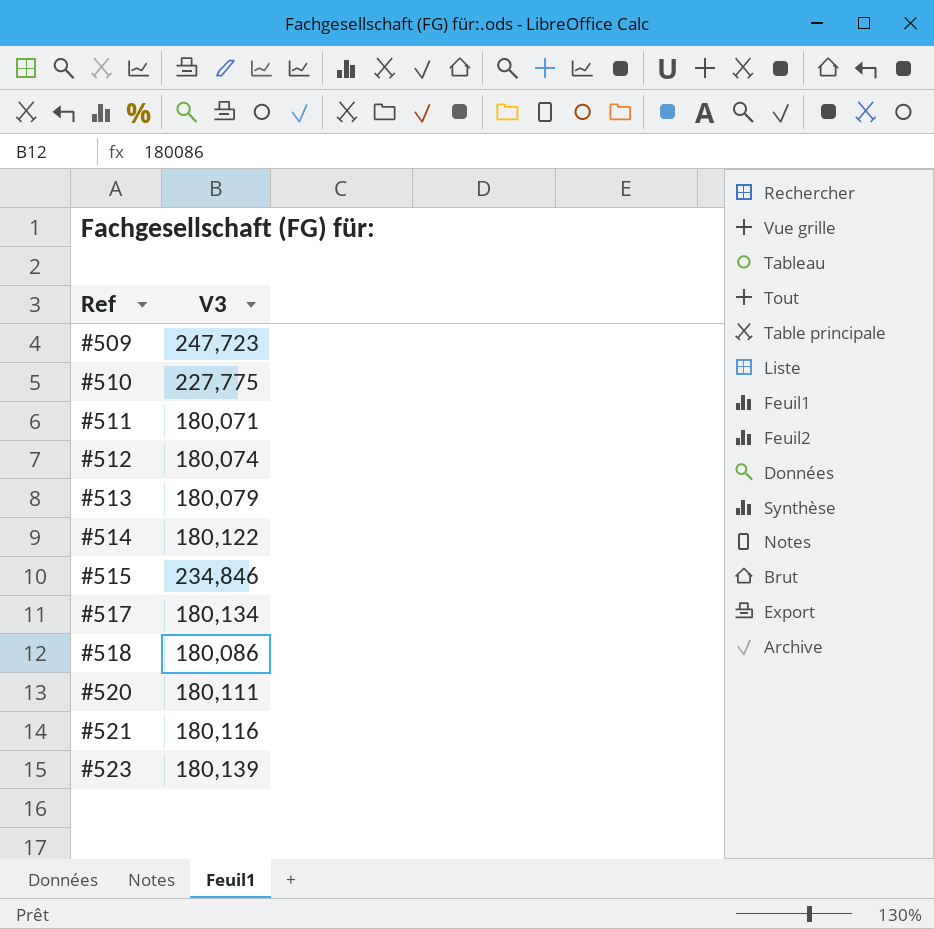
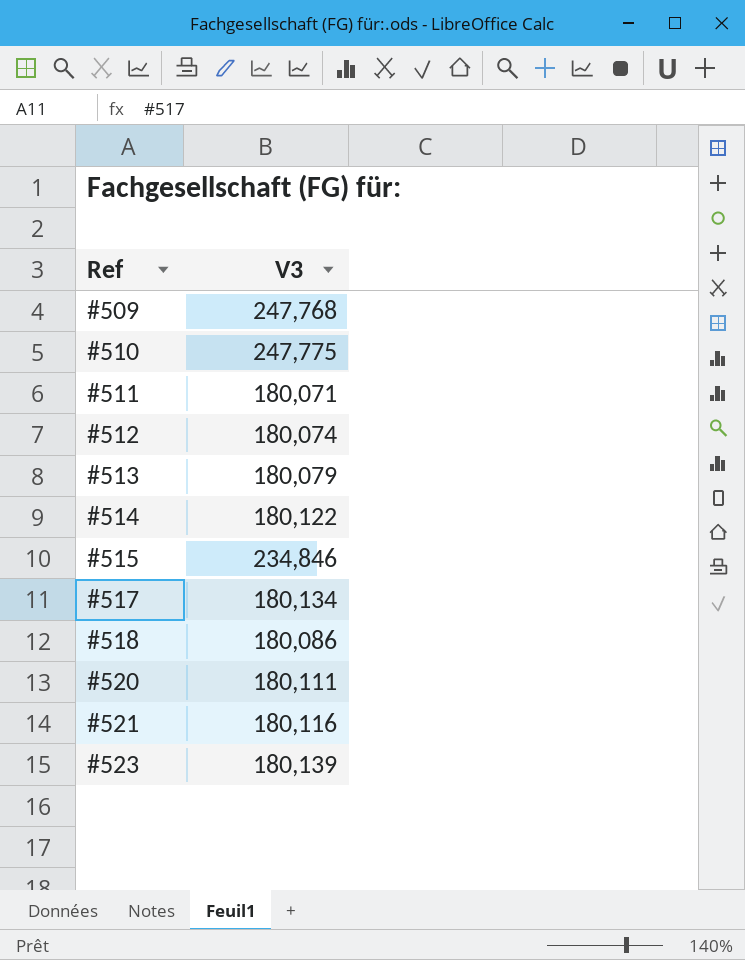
#509 | V3: 247,723 -> 247,768
#510 | V3: 227,775 -> 247,775

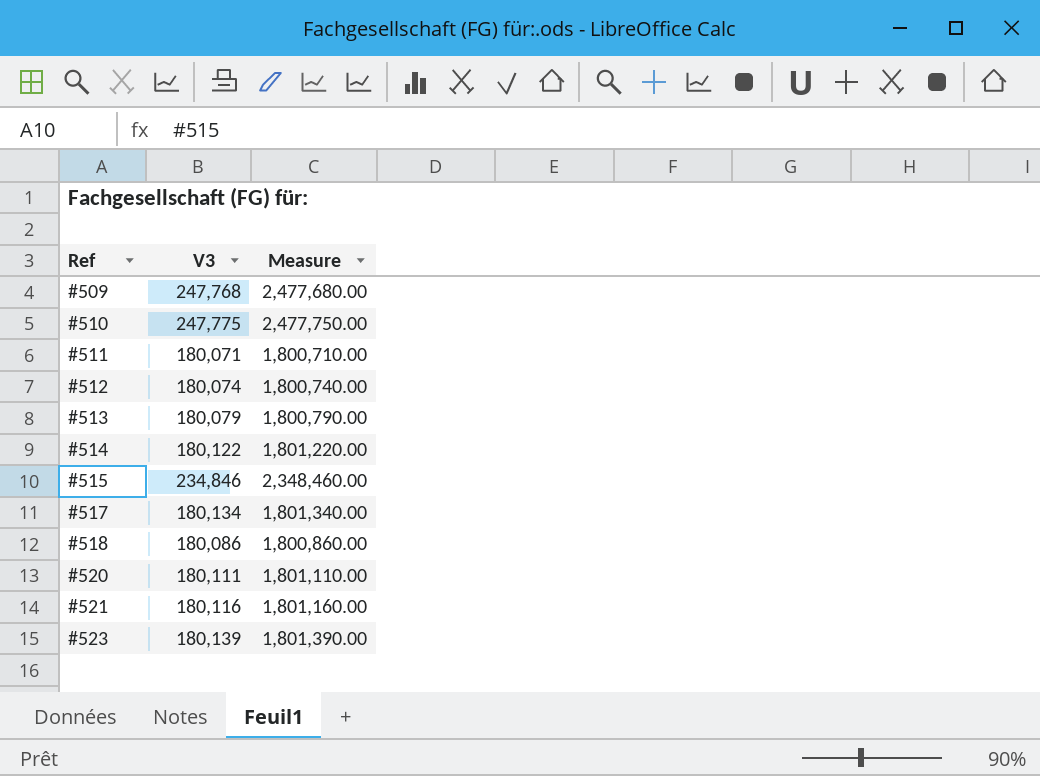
column Measure | formula: none -> [V3] * 10

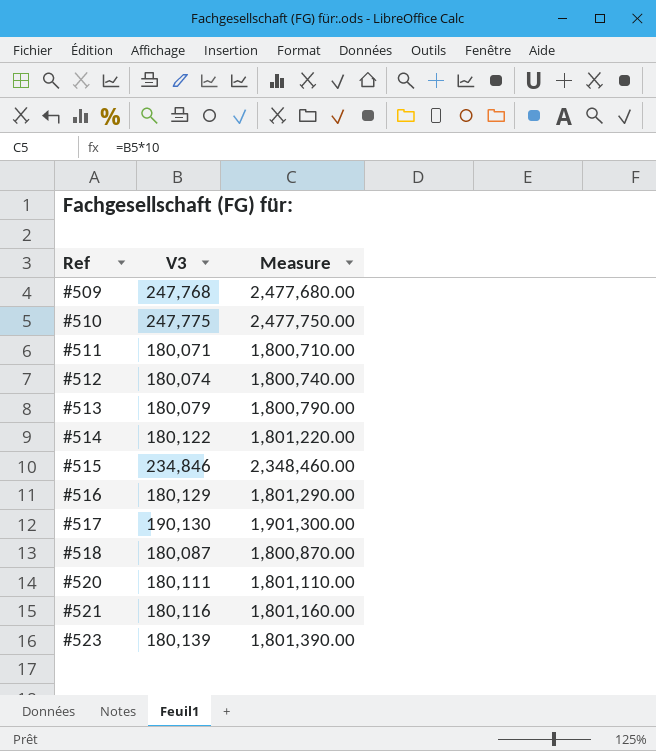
row #516: none -> 180,129 | 1,801,290.00
#517 | V3: 180,134 -> 190,130
#517 | Measure: 1,801,340.00 -> 1,901,300.00
#518 | V3: 180,086 -> 180,087
#518 | Measure: 1,800,860.00 -> 1,800,870.00

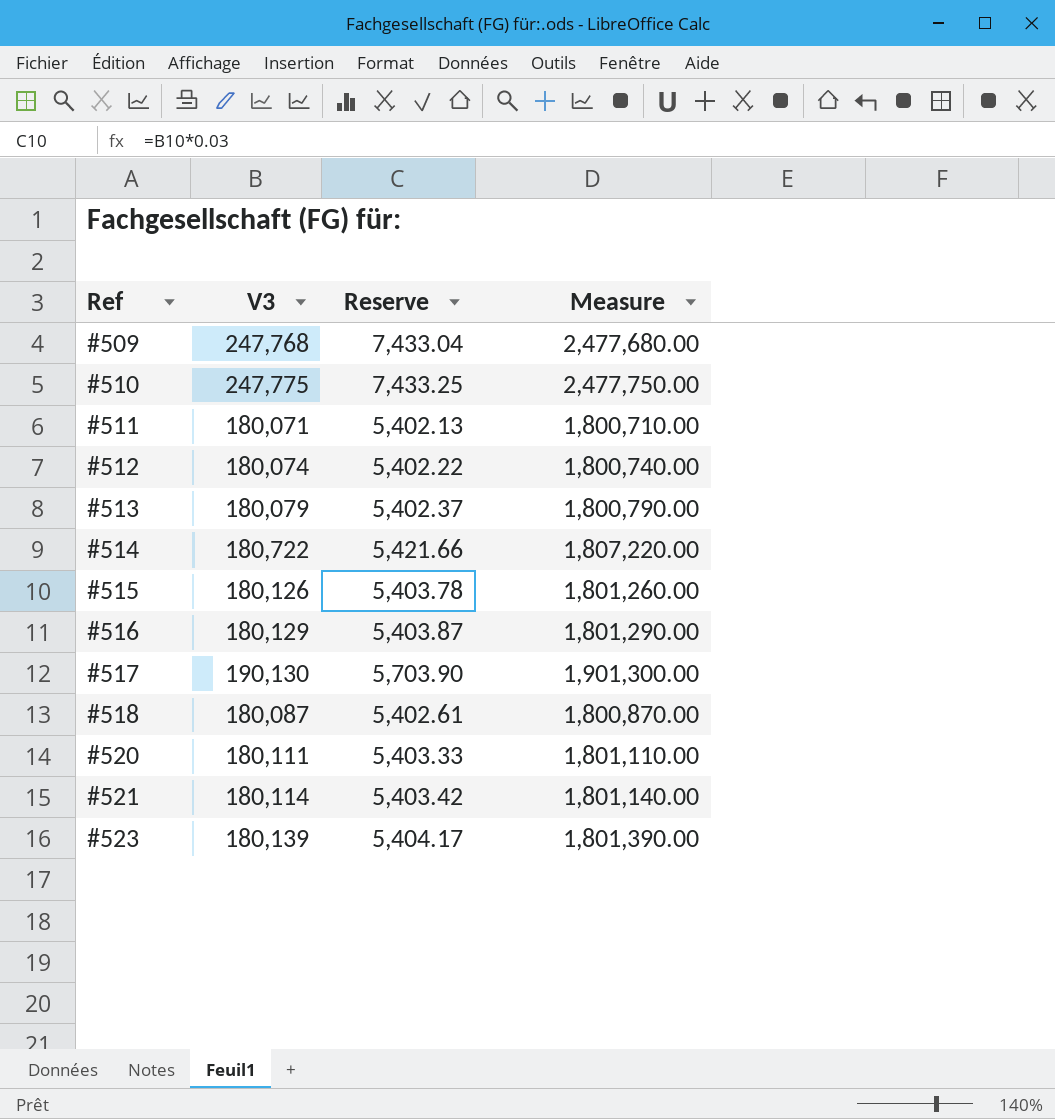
column Reserve | formula: none -> [V3] * 0.03
#514 | V3: 180,122 -> 180,722
#514 | Measure: 1,801,220.00 -> 1,807,220.00
#515 | V3: 234,846 -> 180,126
#515 | Measure: 2,348,460.00 -> 1,801,260.00
#521 | V3: 180,116 -> 180,114
#521 | Measure: 1,801,160.00 -> 1,801,140.00

